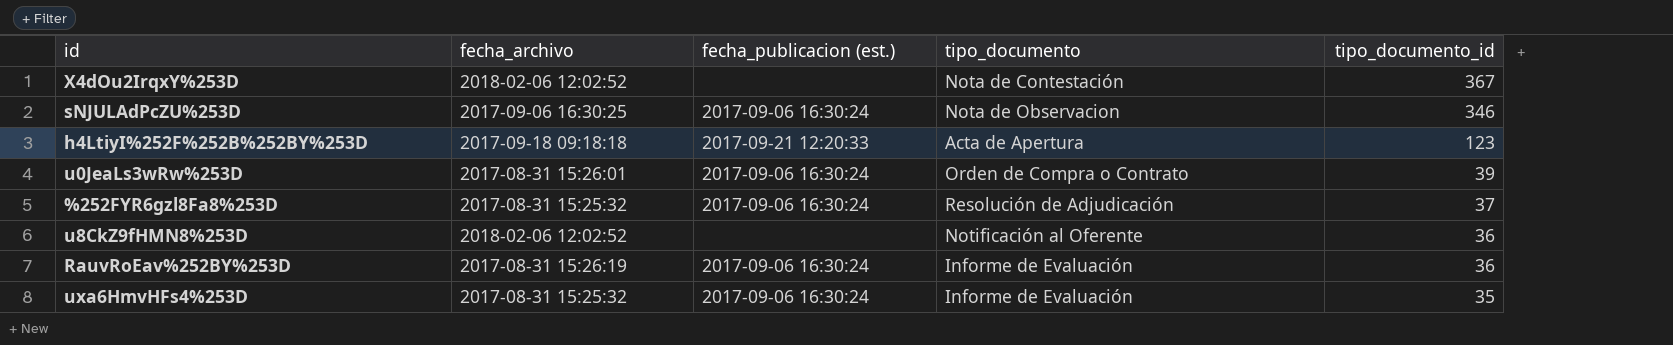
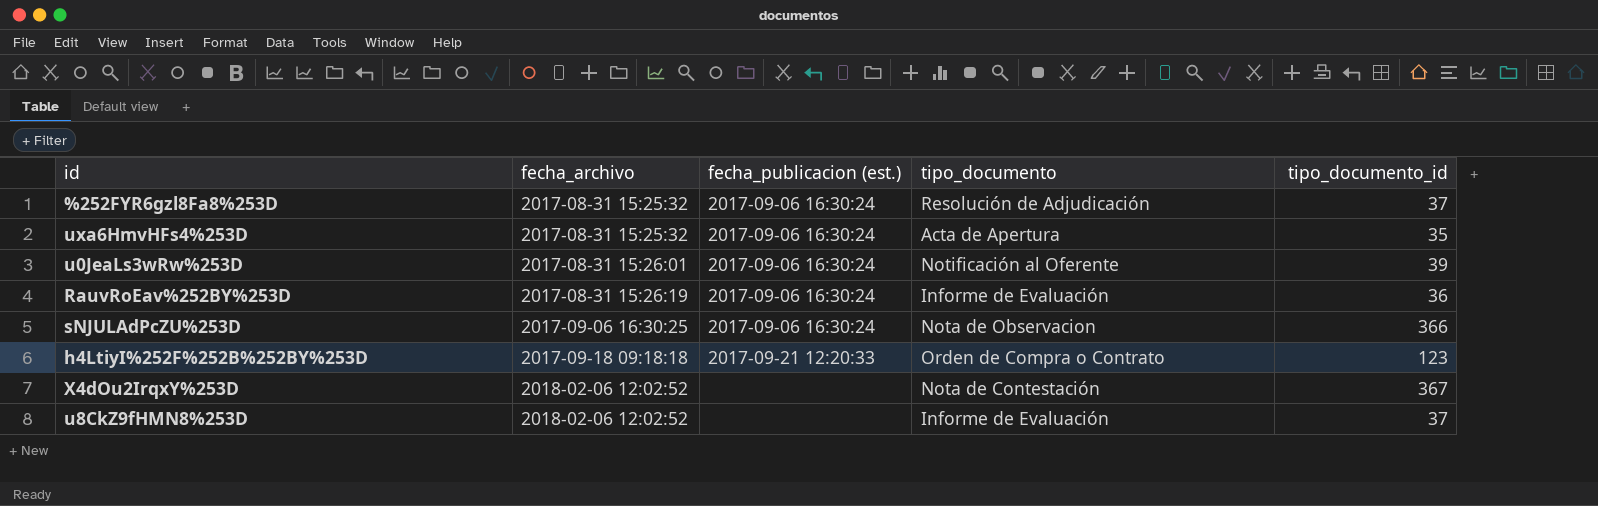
row order: tipo_documento_id descending -> fecha_archivo ascending
uxa6HmvHFs4%253D | tipo_documento: Informe de Evaluación -> Acta de Apertura
u0JeaLs3wRw%253D | tipo_documento: Orden de Compra o Contrato -> Notificación al Oferente
sNJULAdPcZU%253D | tipo_documento_id: 346 -> 366
h4LtiyI%252F%252B%252BY%253D | tipo_documento: Acta de Apertura -> Orden de Compra o Contrato
u8CkZ9fHMN8%253D | tipo_documento: Notificación al Oferente -> Informe de Evaluación
u8CkZ9fHMN8%253D | tipo_documento_id: 36 -> 37

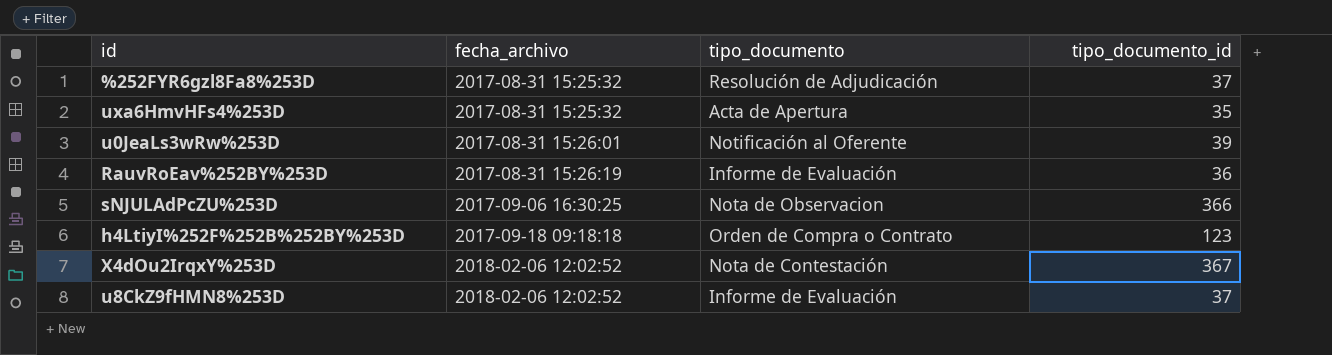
column fecha_publicacion (est.) | position: 3 -> none

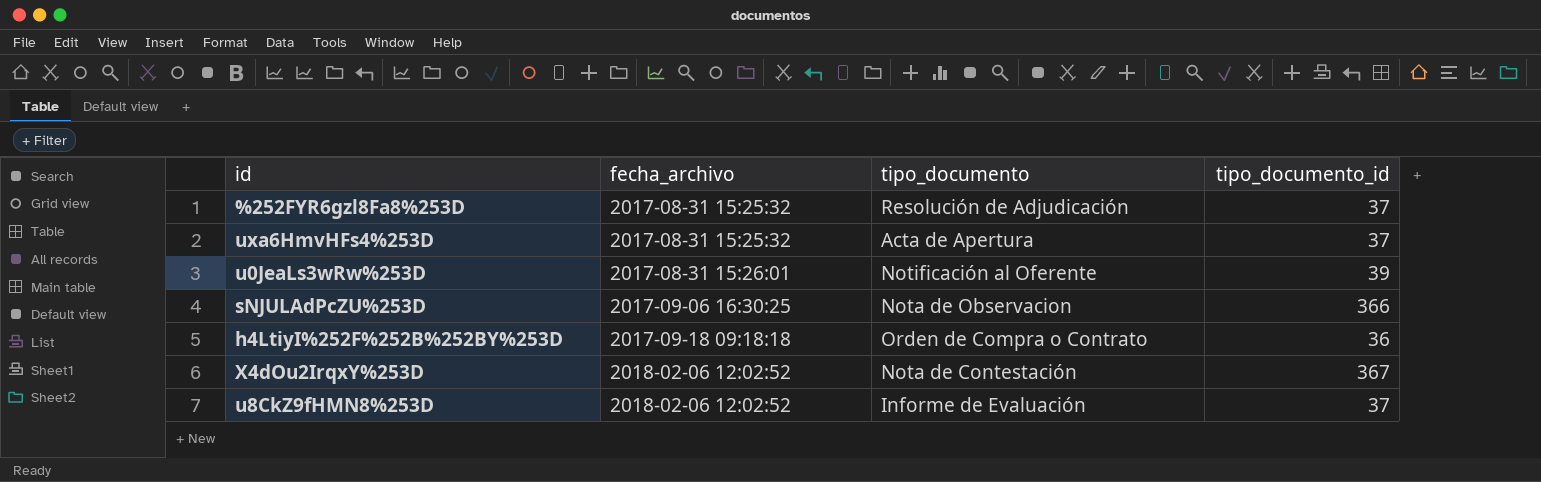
row RauvRoEav%252BY%253D: 2017-08-31 15:26:19 | Informe de Evaluación | 36 -> none
uxa6HmvHFs4%253D | tipo_documento_id: 35 -> 37
h4LtiyI%252F%252B%252BY%253D | tipo_documento_id: 123 -> 36

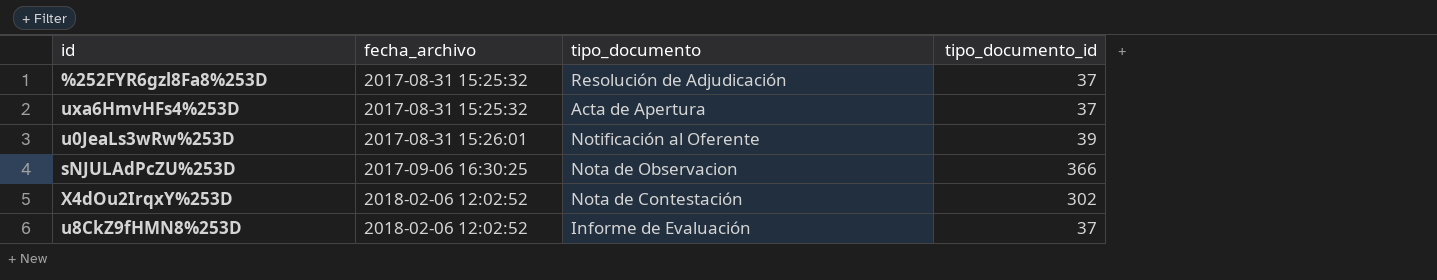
row h4LtiyI%252F%252B%252BY%253D: 2017-09-18 09:18:18 | Orden de Compra o Contrato | 36 -> none
X4dOu2IrqxY%253D | tipo_documento_id: 367 -> 302

